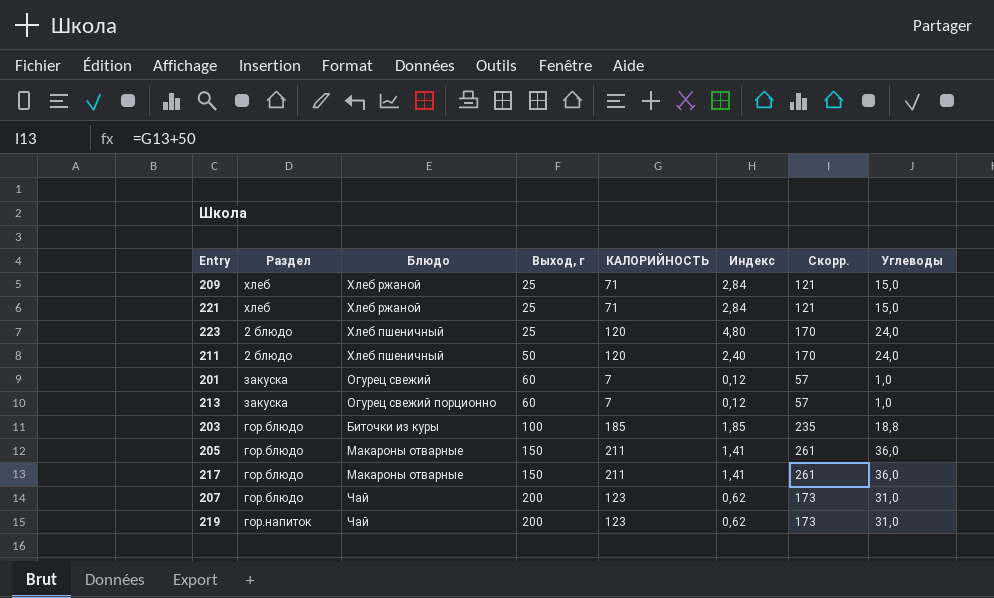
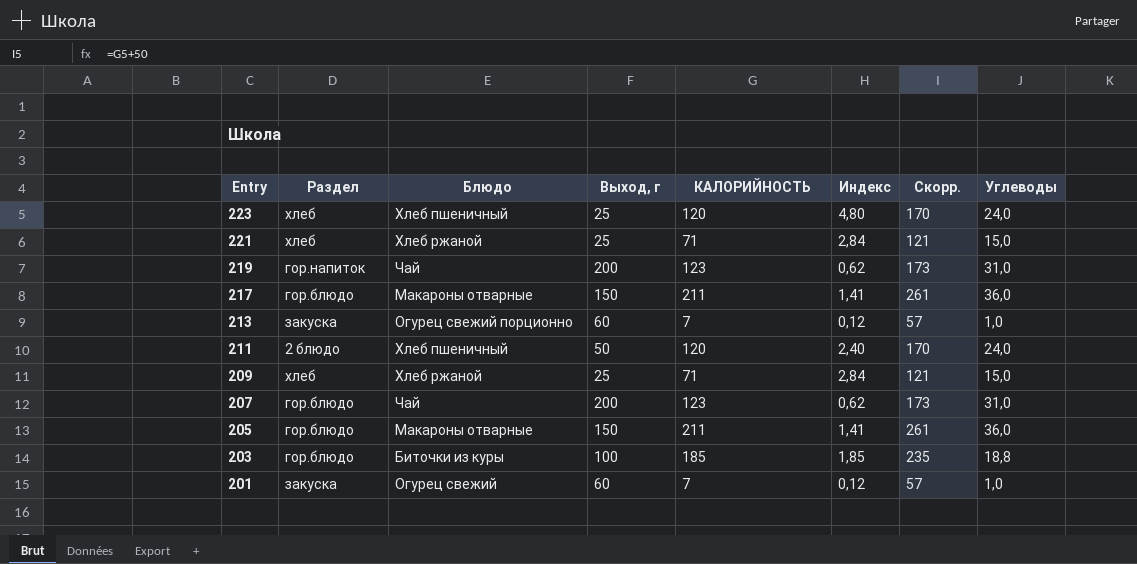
row order: Выход, г ascending -> Entry descending
223 | Раздел: 2 блюдо -> хлеб

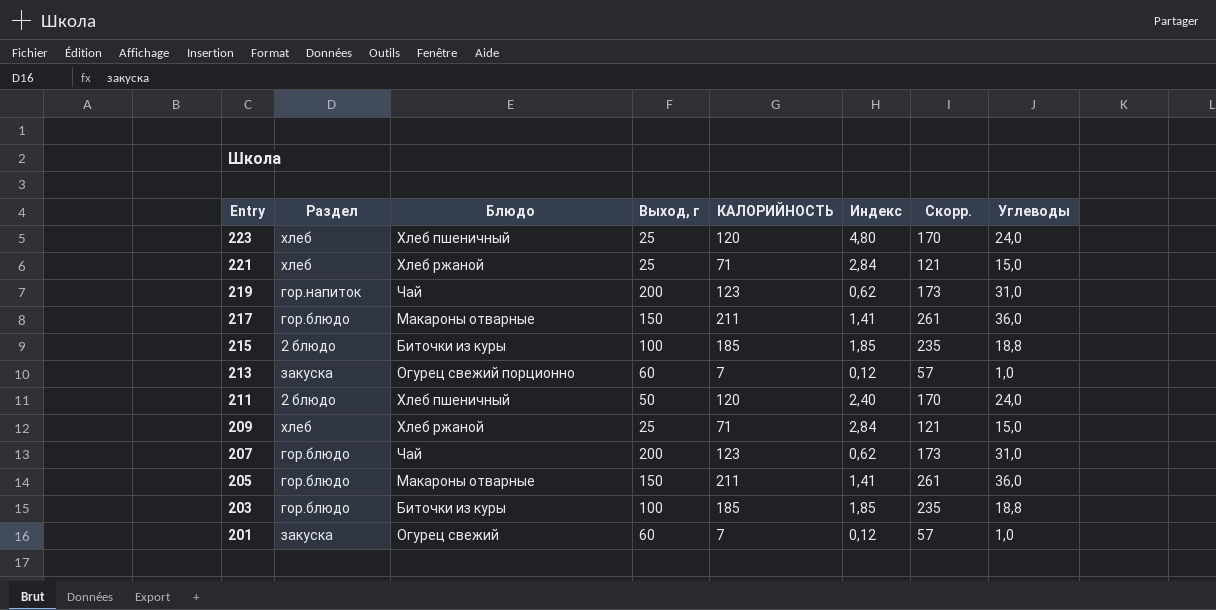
row 215: none -> 2 блюдо | Биточки из куры | 100 | 185 | 1,85 | 235 | 18,8

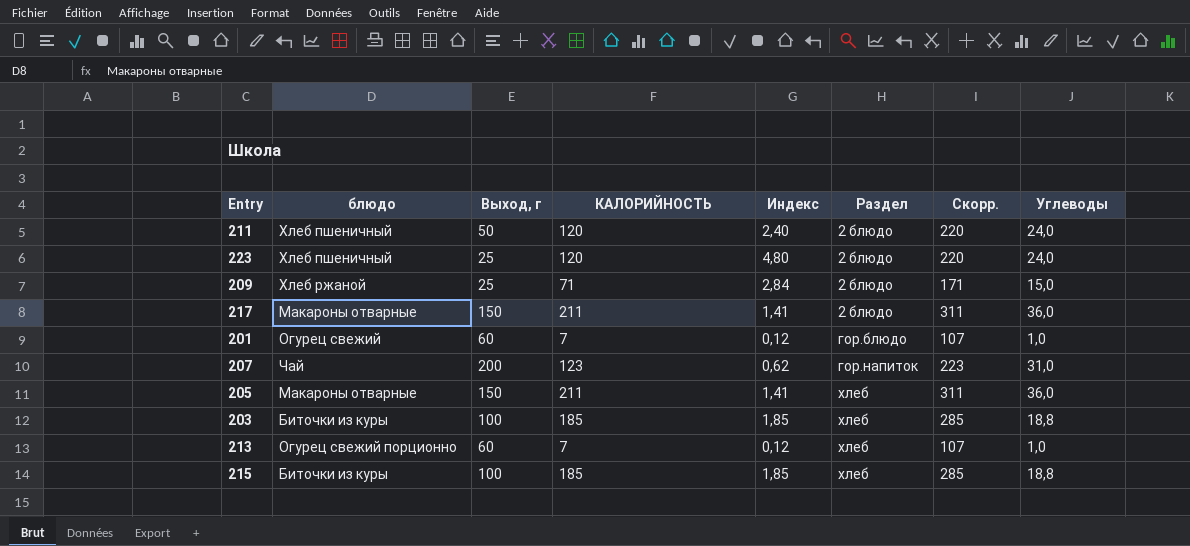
row order: Entry descending -> Раздел ascending
column name: Блюдо -> блюдо
column Раздел | position: 2 -> 6
column Скорр. | formula: [КАЛОРИЙНОСТЬ] + 50 -> [КАЛОРИЙНОСТЬ] + 100
row 221: хлеб | Хлеб ржаной | 25 | 71 | 2,84 | 121 | 15,0 -> none
row 219: гор.напиток | Чай | 200 | 123 | 0,62 | 173 | 31,0 -> none
223 | Раздел: хлеб -> 2 блюдо
209 | Раздел: хлеб -> 2 блюдо
217 | Раздел: гор.блюдо -> 2 блюдо
201 | Раздел: закуска -> гор.блюдо
207 | Раздел: гор.блюдо -> гор.напиток
205 | Раздел: гор.блюдо -> хлеб
203 | Раздел: гор.блюдо -> хлеб
213 | Раздел: закуска -> хлеб
215 | Раздел: 2 блюдо -> хлеб

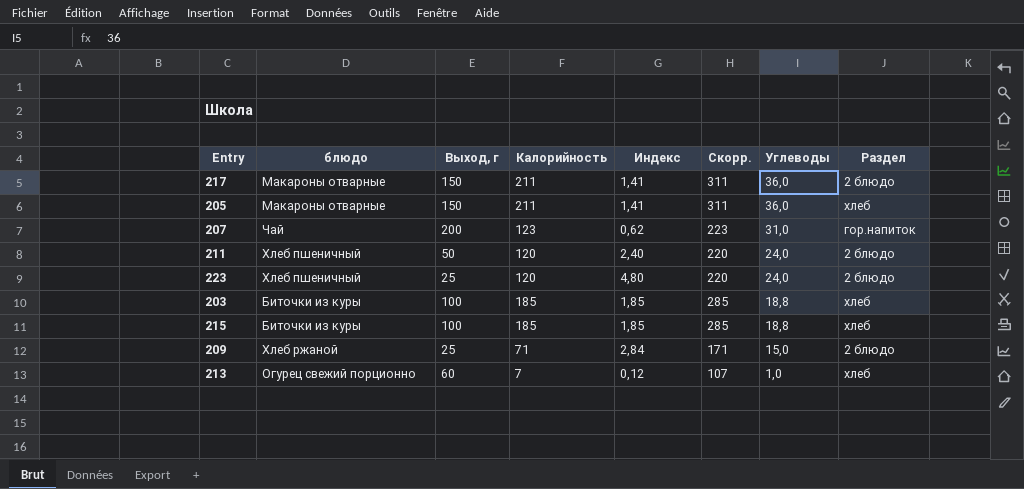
row order: Раздел ascending -> Углеводы descending
column name: КАЛОРИЙНОСТЬ -> Калорийность
column Раздел | position: 6 -> 8
row 201: Огурец свежий | 60 | 7 | 0,12 | гор.блюдо | 107 | 1,0 -> none

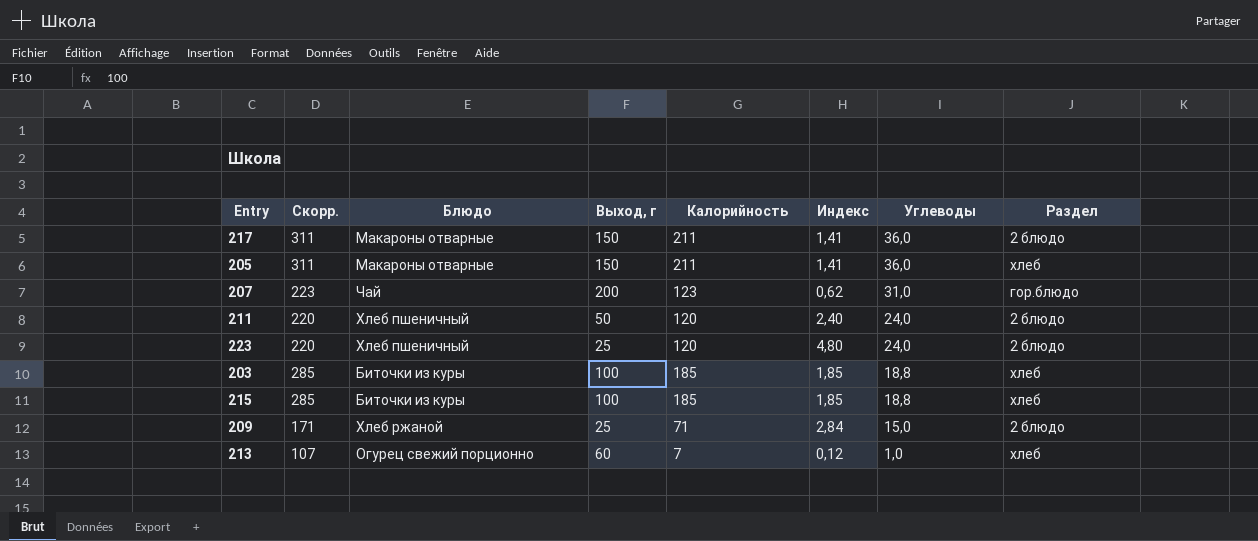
column Скорр. | position: 6 -> 2
column name: блюдо -> Блюдо
207 | Раздел: гор.напиток -> гор.блюдо

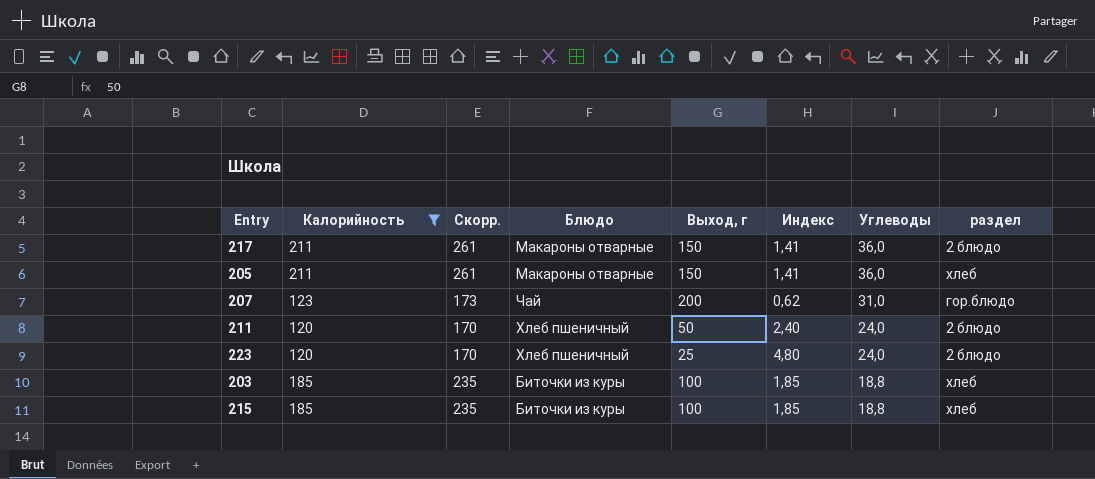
filter: none -> Калорийность >= 120
column Калорийность | position: 5 -> 2
column Скорр. | formula: [Калорийность] + 100 -> [Калорийность] + 50
column name: Раздел -> раздел

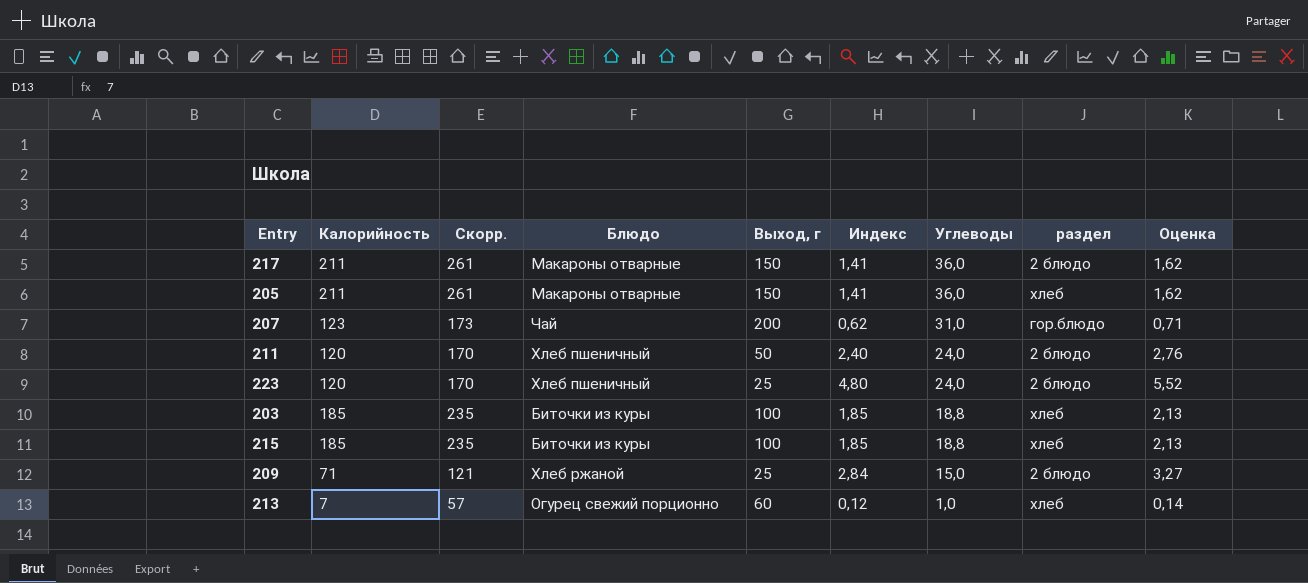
filter: Калорийность >= 120 -> none
column Оценка | formula: none -> [Индекс] * 1,15

